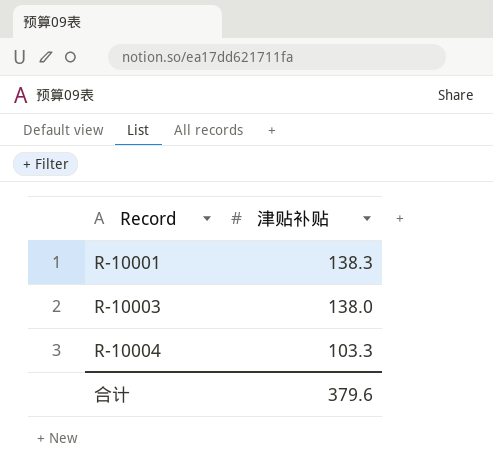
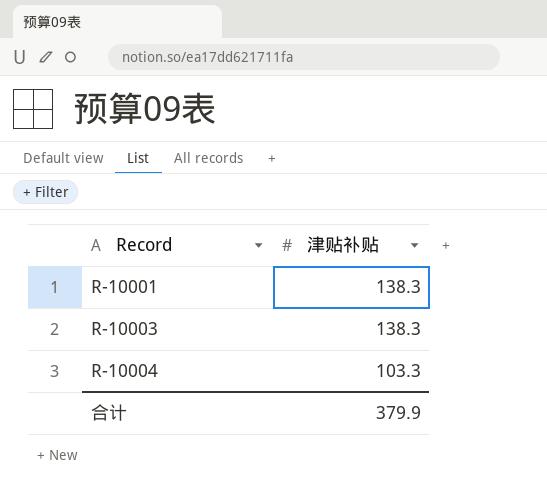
R-10003 | 津贴补贴: 138.0 -> 138.3
合计 | 津贴补贴: 379.6 -> 379.9

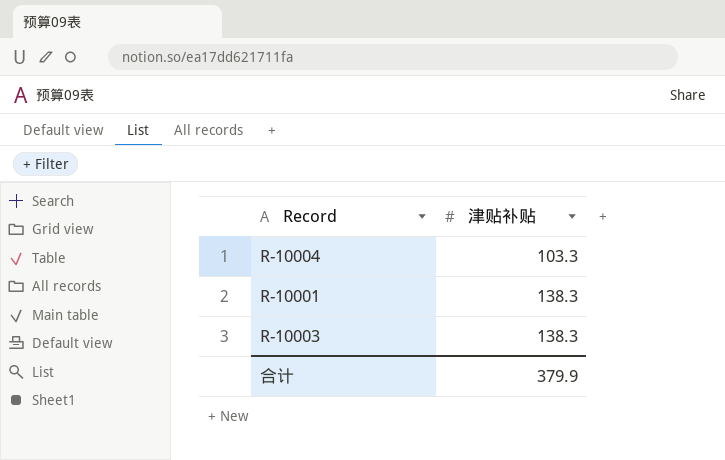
row order: Record ascending -> 津贴补贴 ascending

